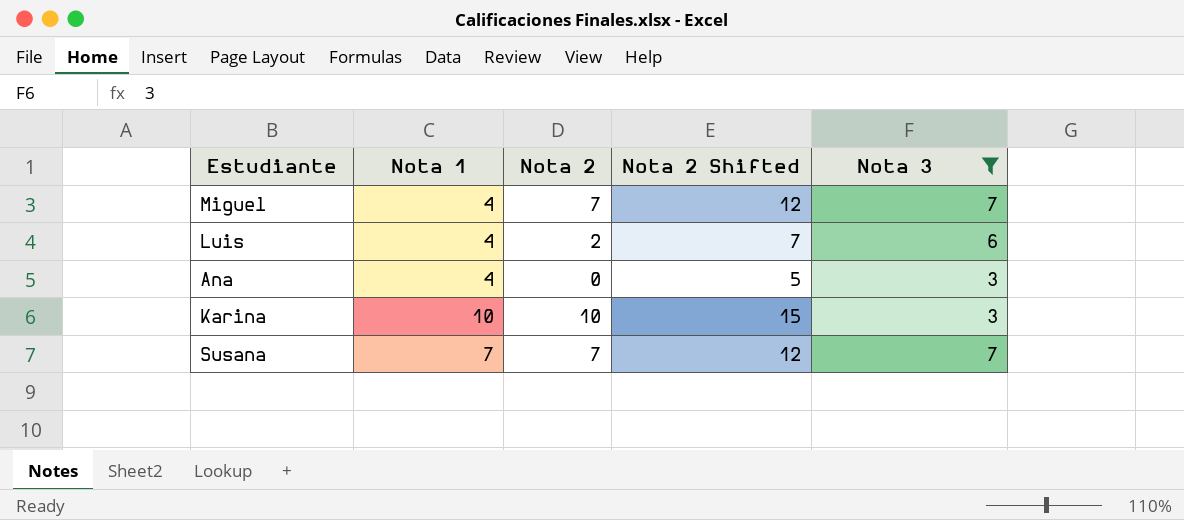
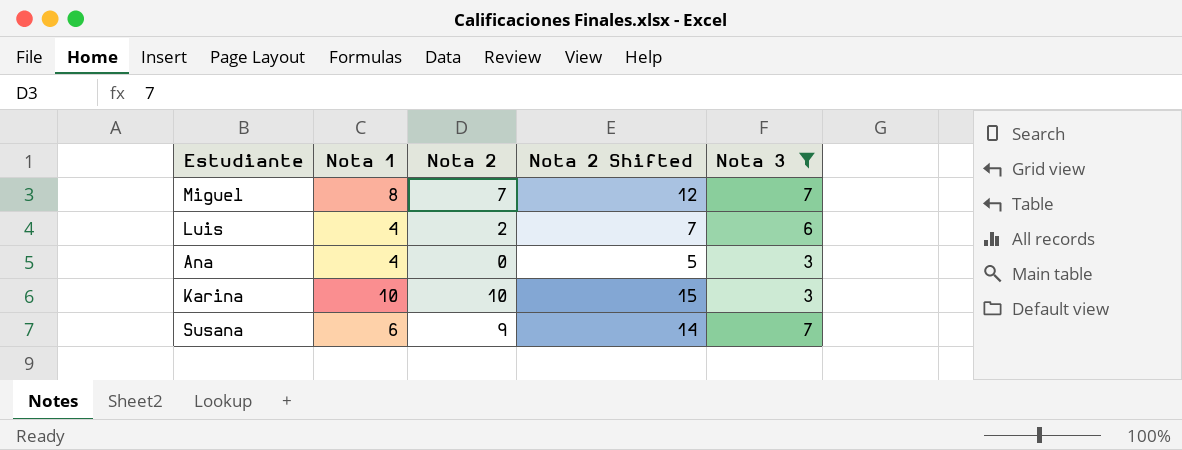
Miguel | Nota 1: 4 -> 8
Susana | Nota 1: 7 -> 6
Susana | Nota 2: 7 -> 9
Susana | Nota 2 Shifted: 12 -> 14

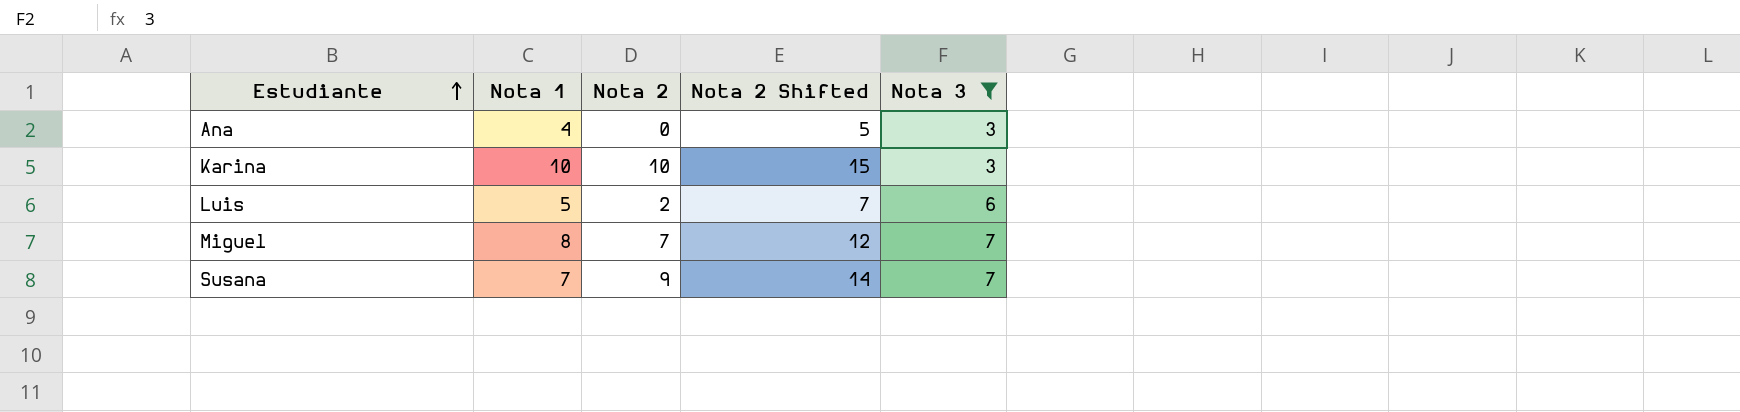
row order: none -> Estudiante ascending
Luis | Nota 1: 4 -> 5
Susana | Nota 1: 6 -> 7

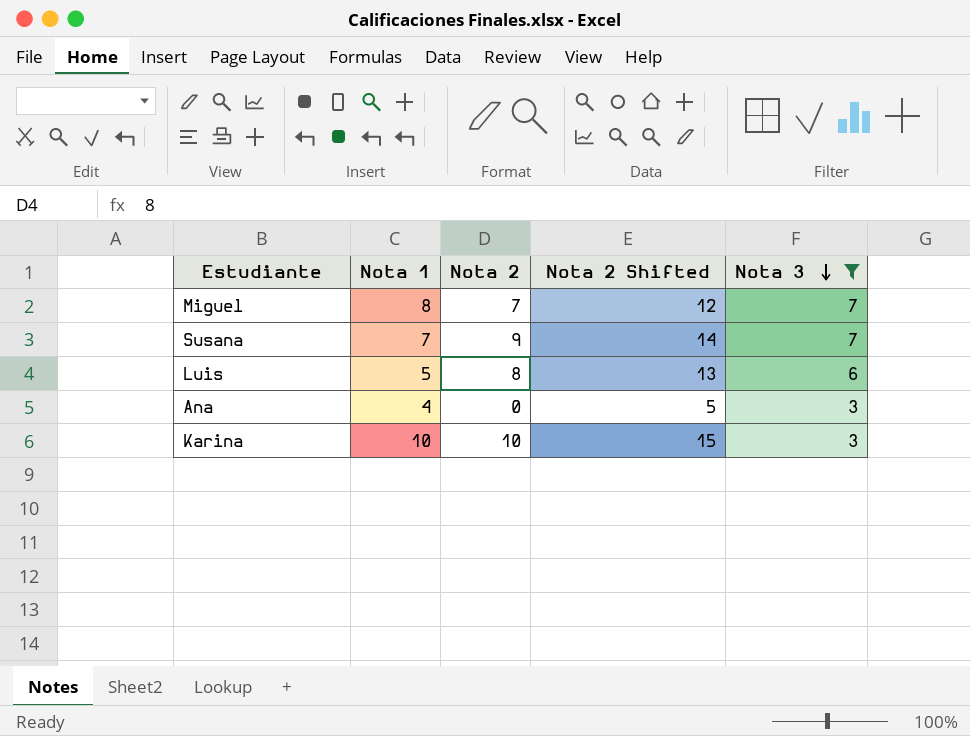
row order: Estudiante ascending -> Nota 3 descending
Luis | Nota 2: 2 -> 8
Luis | Nota 2 Shifted: 7 -> 13

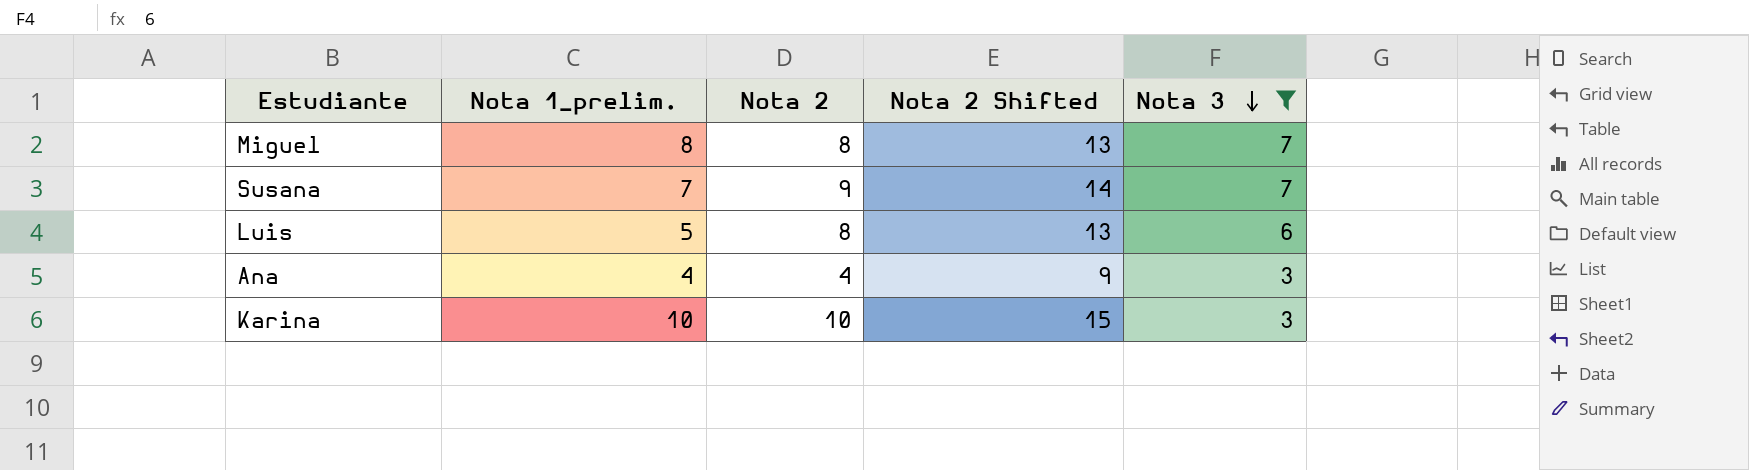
column name: Nota 1 -> Nota 1_prelim.
Miguel | Nota 2: 7 -> 8
Miguel | Nota 2 Shifted: 12 -> 13
Ana | Nota 2: 0 -> 4
Ana | Nota 2 Shifted: 5 -> 9

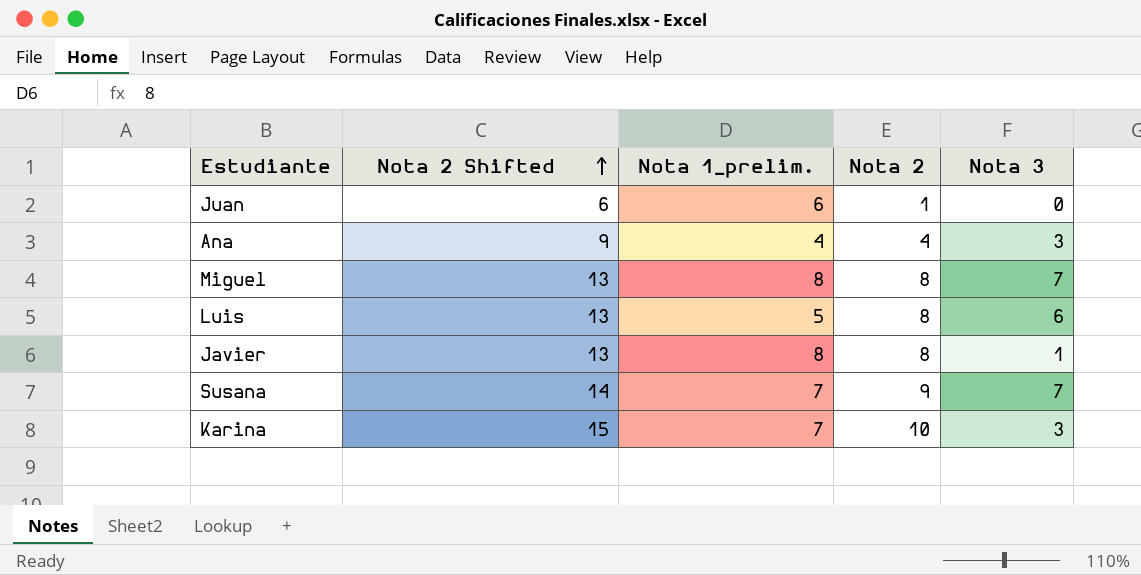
filter: Nota 3 >= 3 -> none
row order: Nota 3 descending -> Nota 2 Shifted ascending
column Nota 2 Shifted | position: 4 -> 2
Karina | Nota 1_prelim.: 10 -> 7

